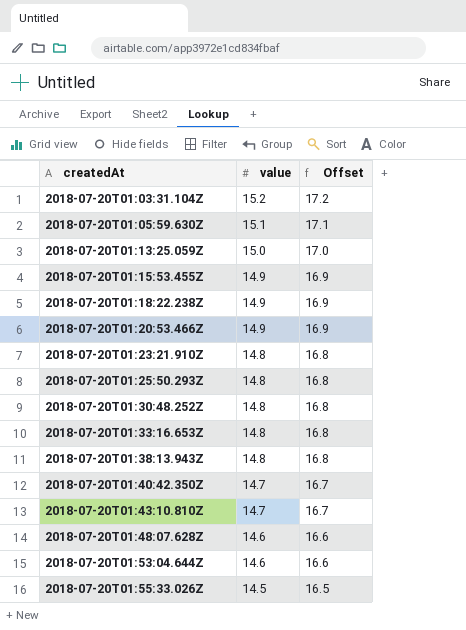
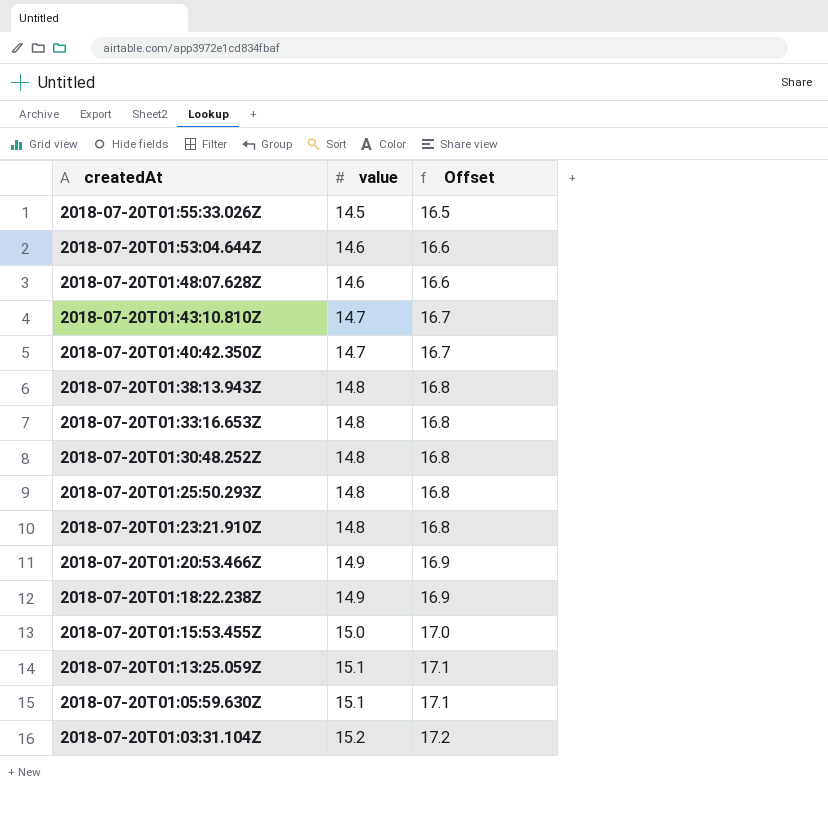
row order: createdAt ascending -> createdAt descending
2018-07-20T01:15:53.455Z | value: 14.9 -> 15.0
2018-07-20T01:15:53.455Z | Offset: 16.9 -> 17.0
2018-07-20T01:13:25.059Z | value: 15.0 -> 15.1
2018-07-20T01:13:25.059Z | Offset: 17.0 -> 17.1

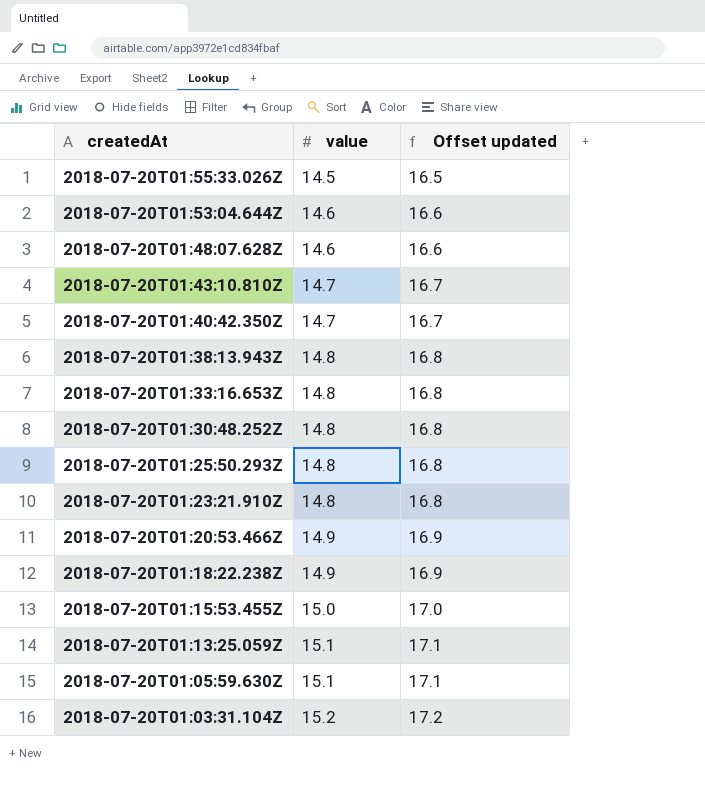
column name: Offset -> Offset updated

